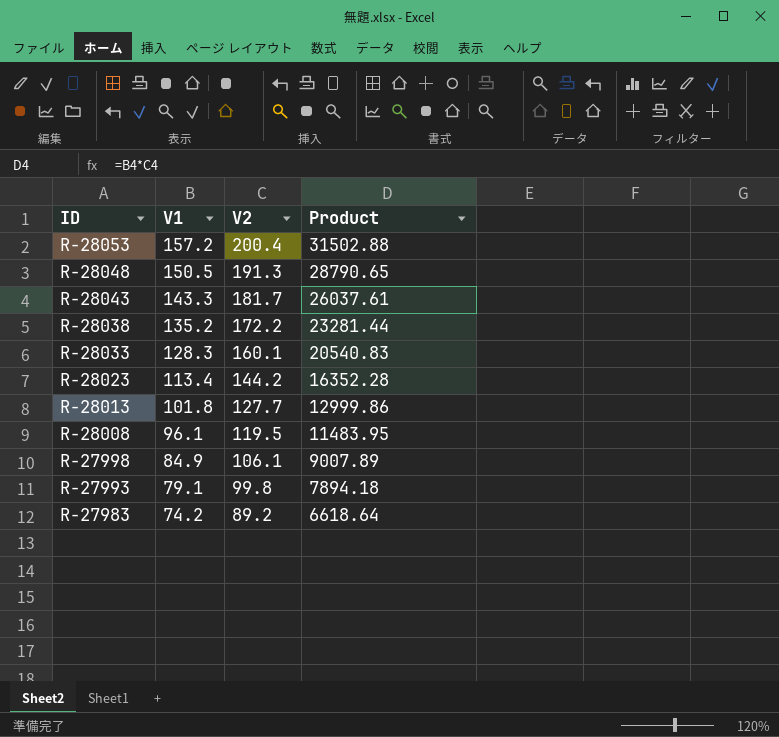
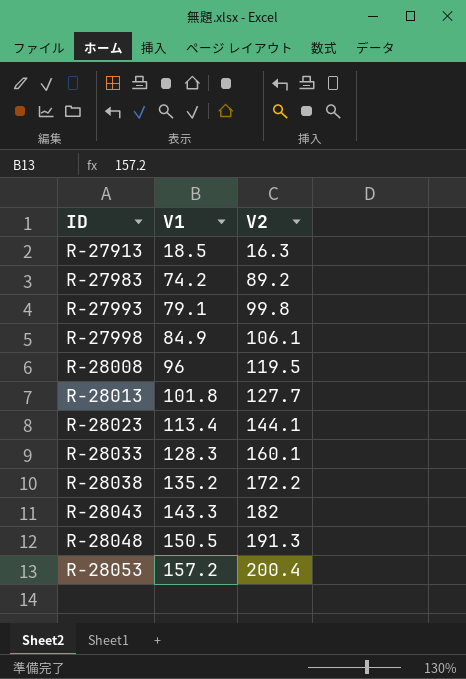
row order: ID descending -> ID ascending
column Product | formula: [V1] * [V2] -> none
row R-27913: none -> 18.5 | 16.3
R-28008 | V1: 96.1 -> 96
R-28023 | V2: 144.2 -> 144.1
R-28043 | V2: 181.7 -> 182

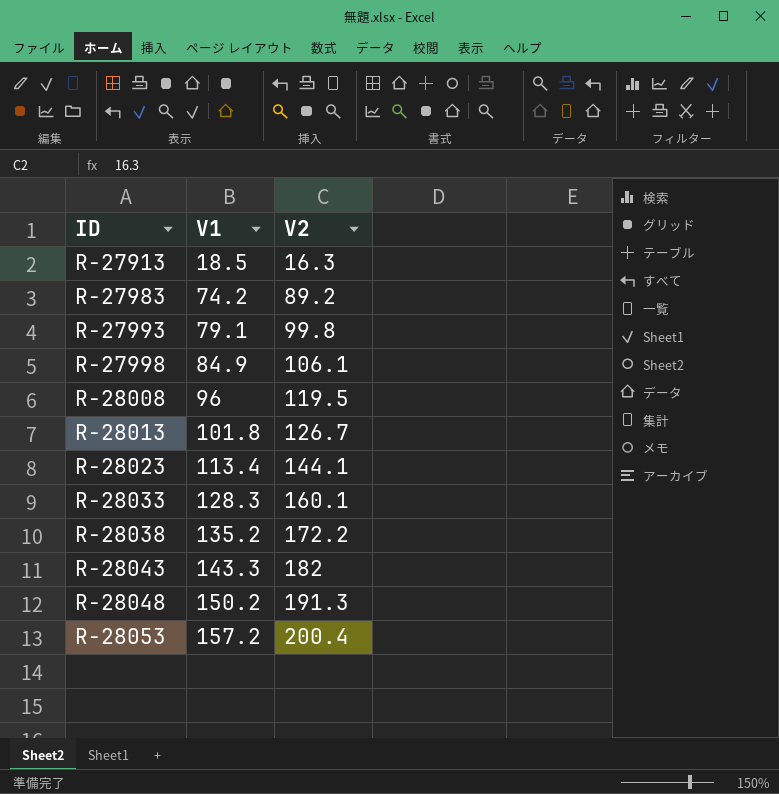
R-28013 | V2: 127.7 -> 126.7
R-28048 | V1: 150.5 -> 150.2

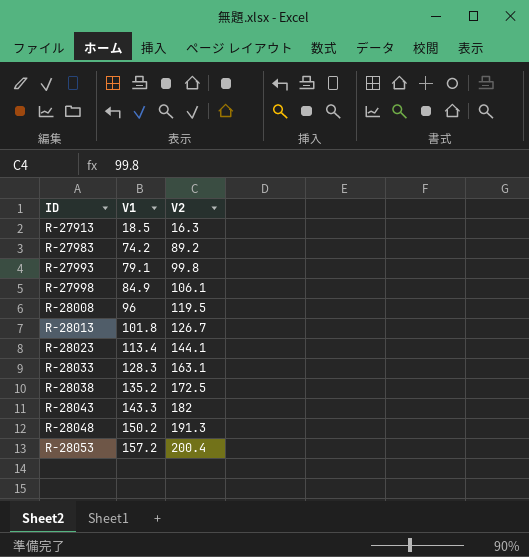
R-28033 | V2: 160.1 -> 163.1
R-28038 | V2: 172.2 -> 172.5

